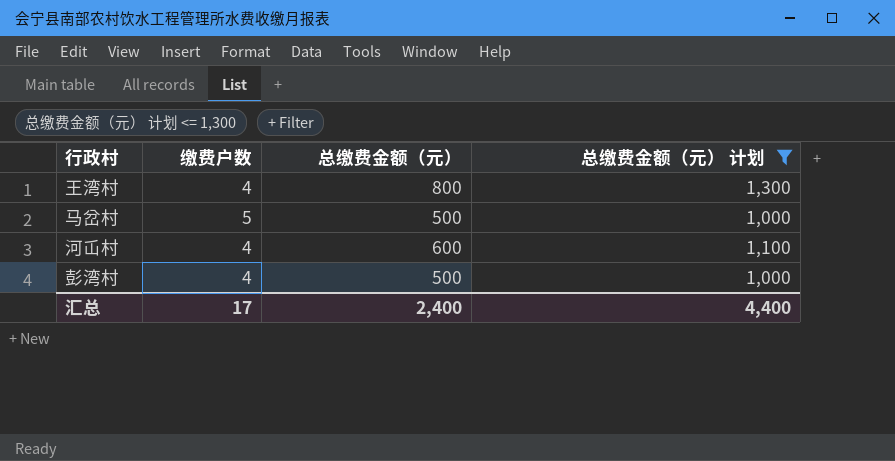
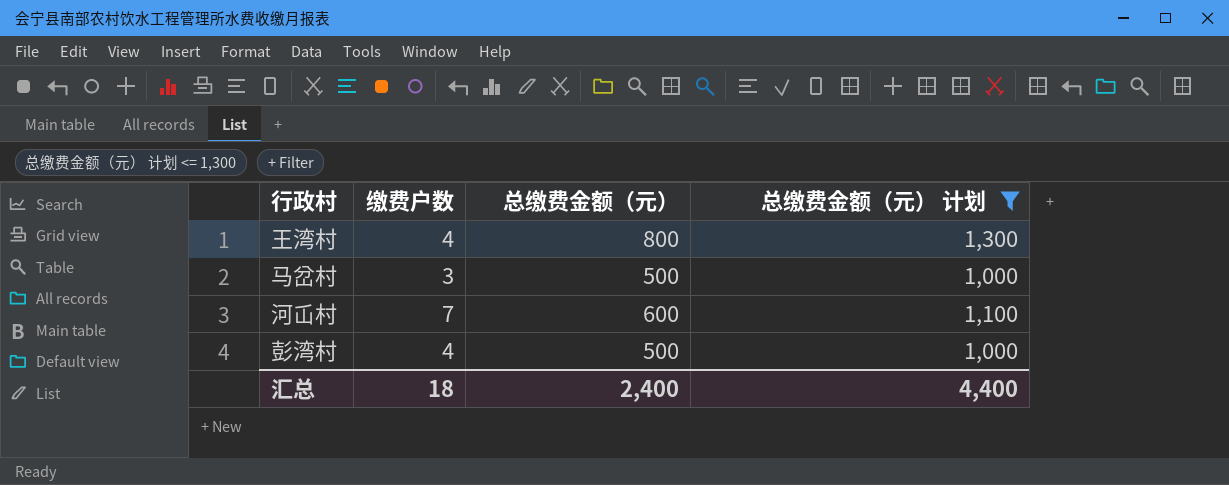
马岔村 | 缴费户数: 5 -> 3
河屲村 | 缴费户数: 4 -> 7
汇总 | 缴费户数: 17 -> 18

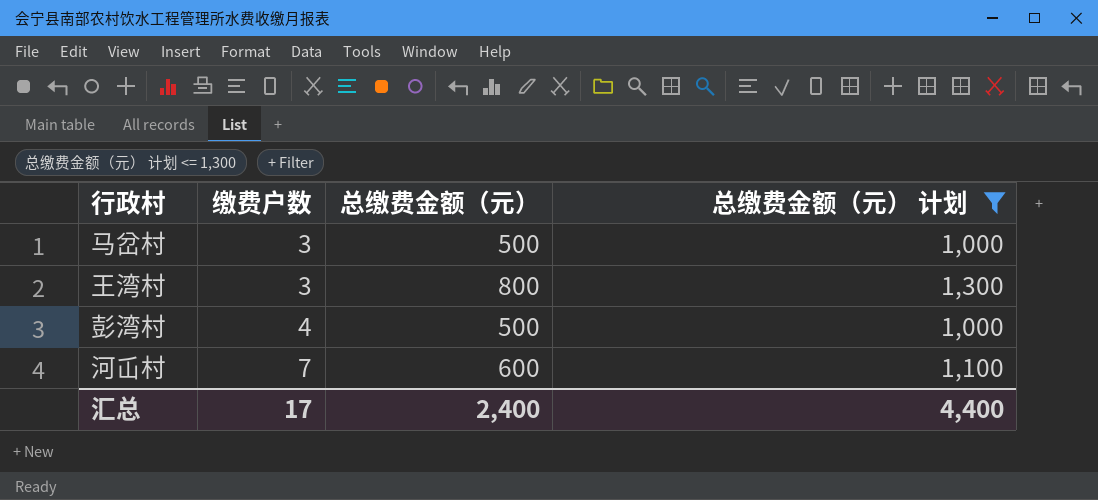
row order: none -> 缴费户数 ascending
王湾村 | 缴费户数: 4 -> 3
汇总 | 缴费户数: 18 -> 17

